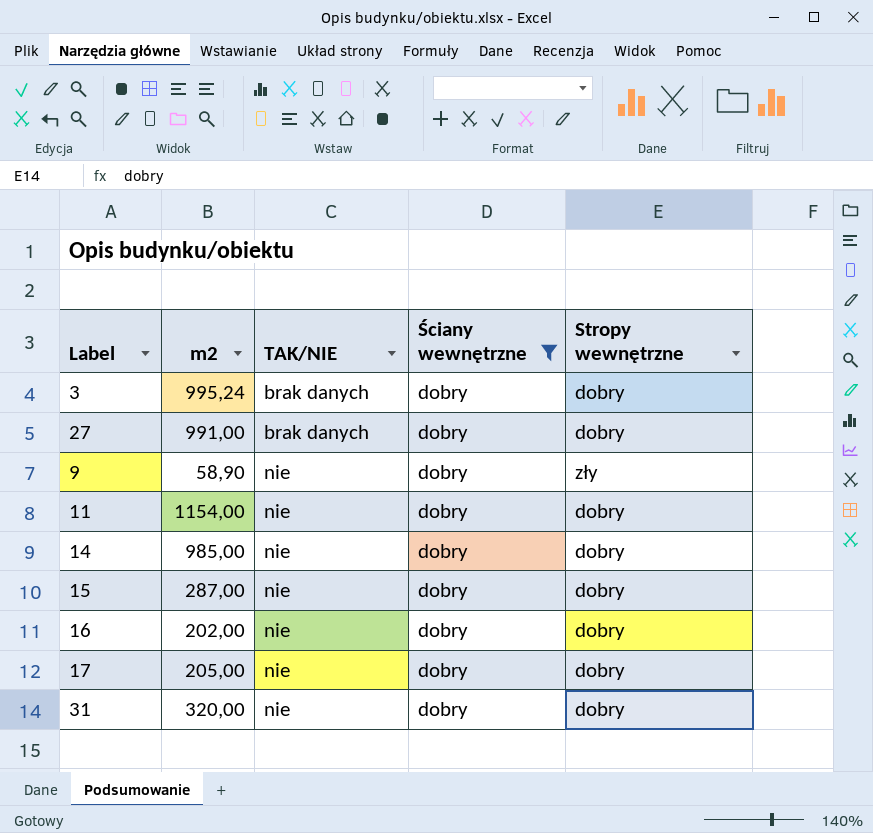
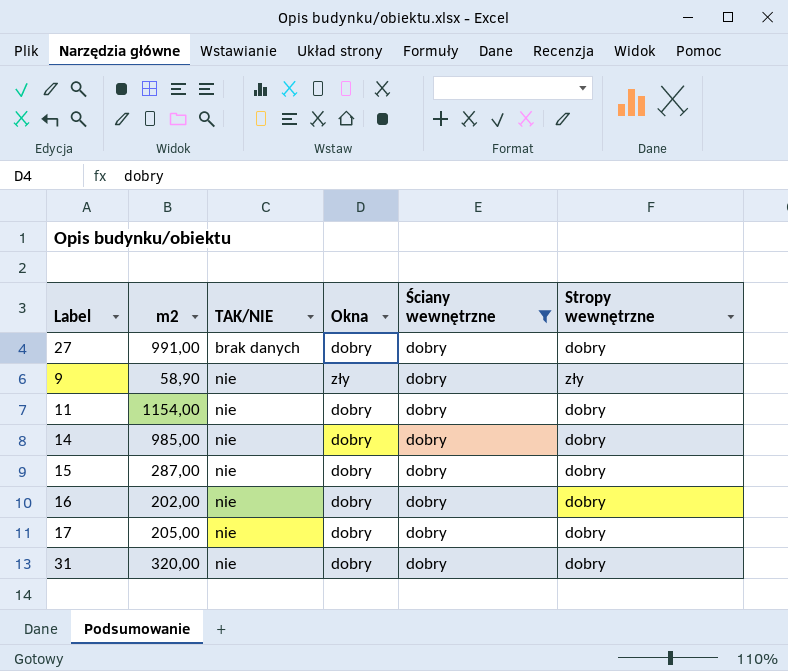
column Okna | position: none -> 4
row 3: 995,24 | brak danych | dobry | dobry -> none

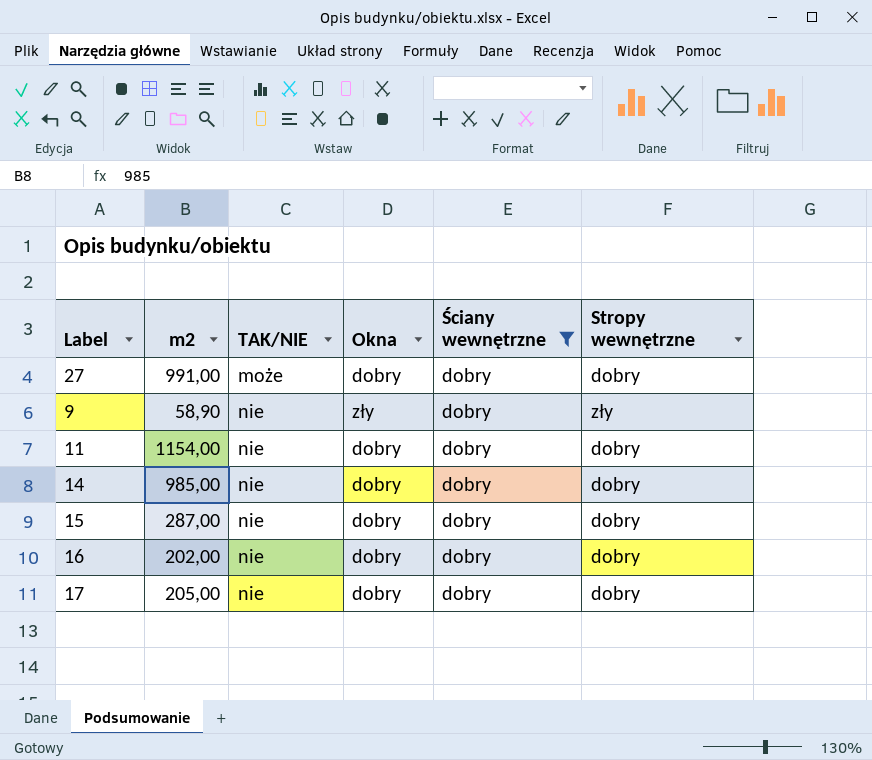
row 31: 320,00 | nie | dobry | dobry | dobry -> none
27 | TAK/NIE: brak danych -> może

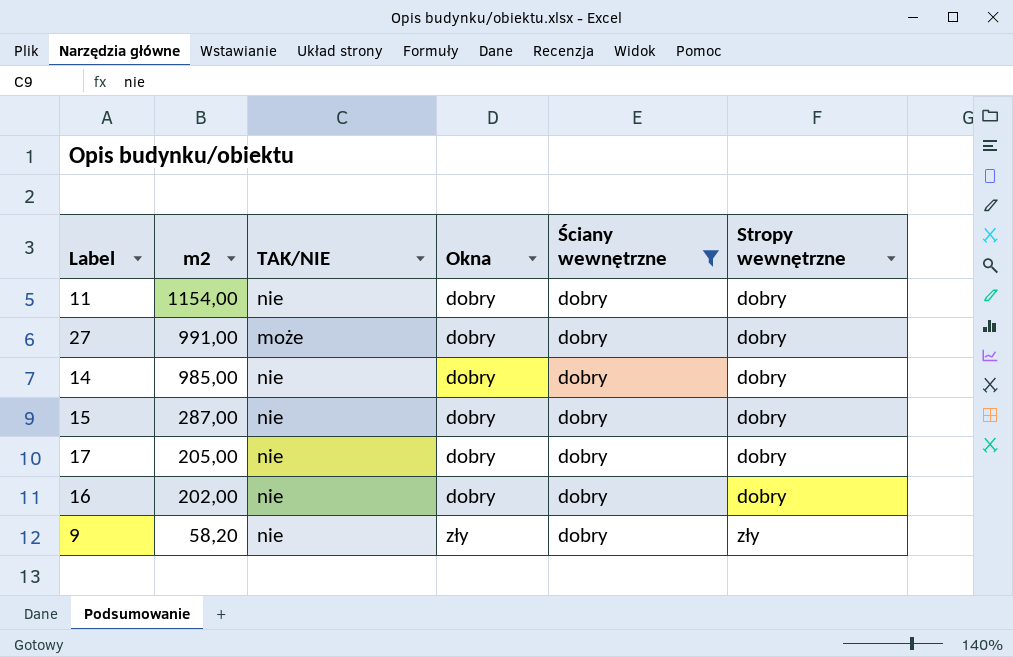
row order: TAK/NIE ascending -> m2 descending
9 | m2: 58,90 -> 58,20

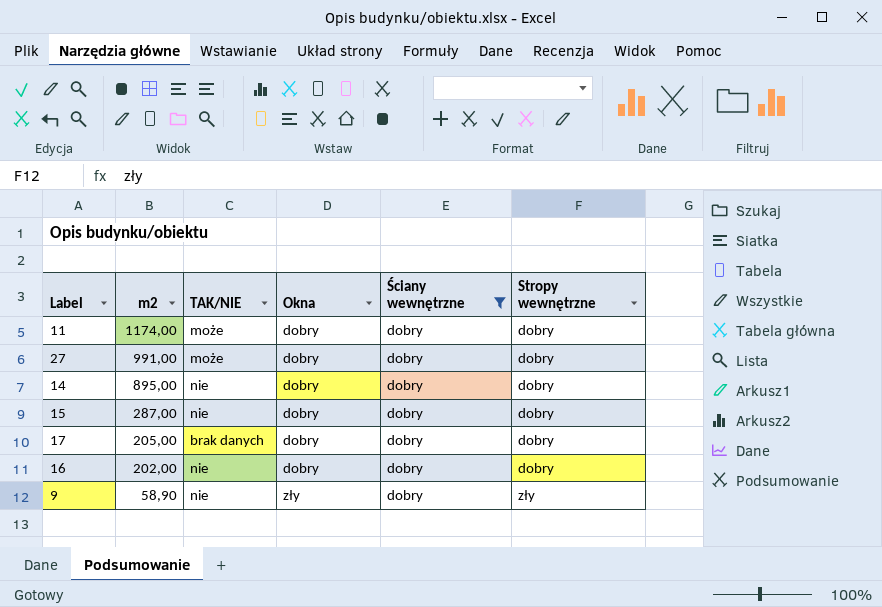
11 | m2: 1154,00 -> 1174,00
11 | TAK/NIE: nie -> może
14 | m2: 985,00 -> 895,00
17 | TAK/NIE: nie -> brak danych
9 | m2: 58,20 -> 58,90

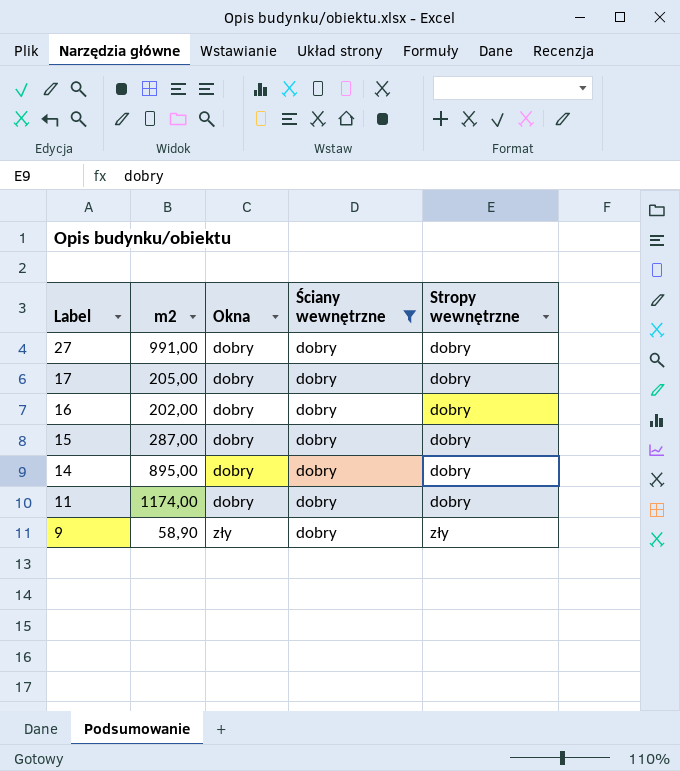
row order: m2 descending -> Label descending
column TAK/NIE | position: 3 -> none

